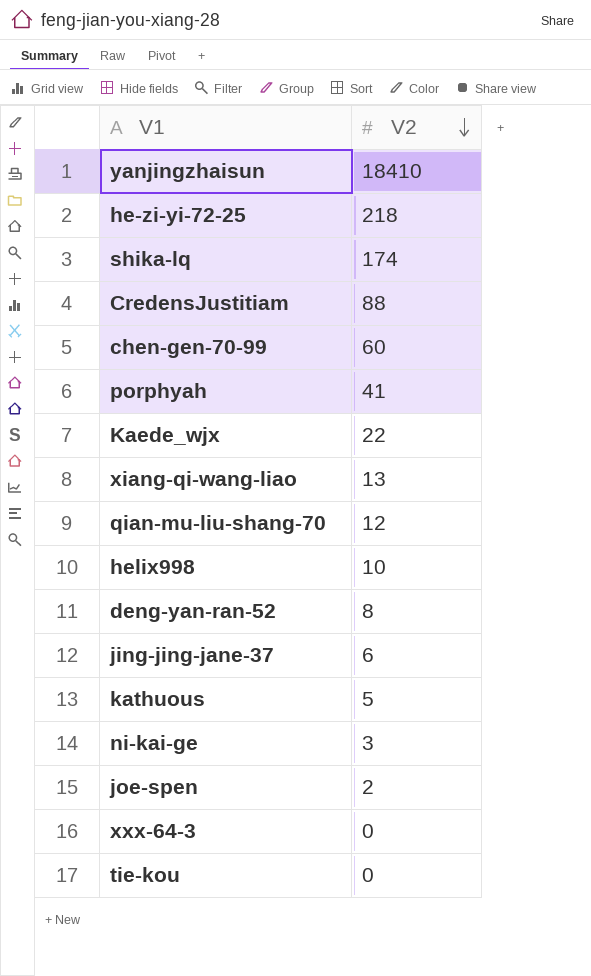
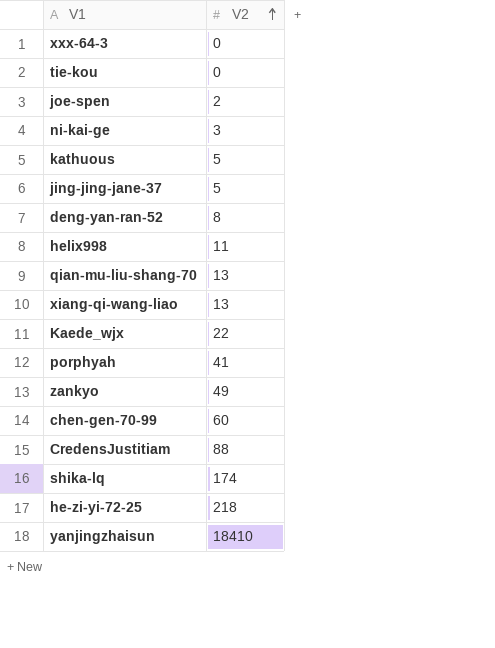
row order: V2 descending -> V2 ascending
jing-jing-jane-37 | V2: 6 -> 5
helix998 | V2: 10 -> 11
qian-mu-liu-shang-70 | V2: 12 -> 13
row zankyo: none -> 49

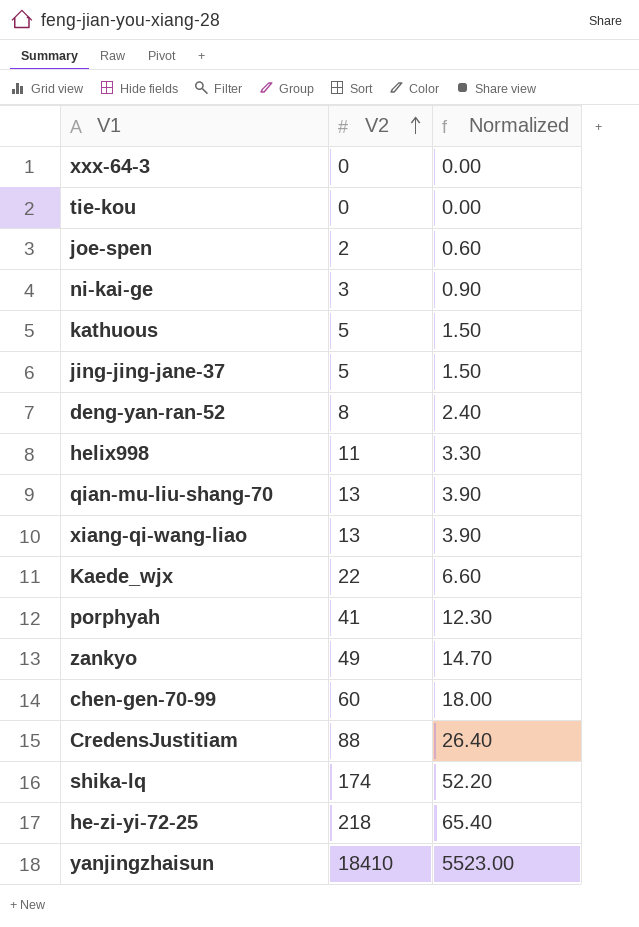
column Normalized | formula: none -> [V2] * 0.3

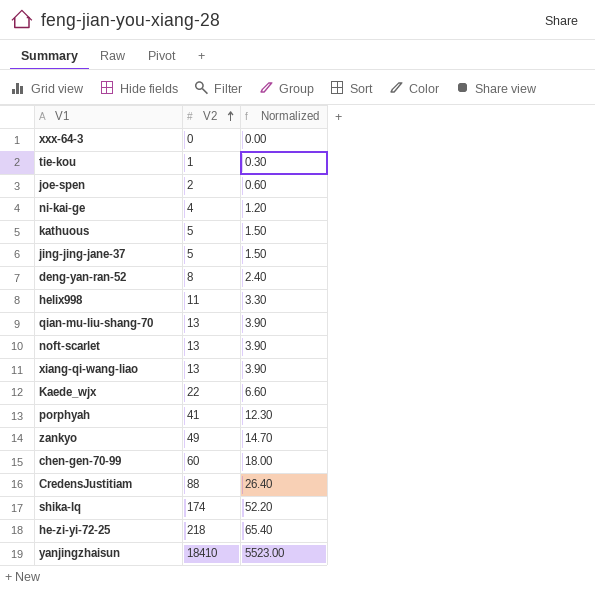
tie-kou | V2: 0 -> 1
tie-kou | Normalized: 0.00 -> 0.30
ni-kai-ge | V2: 3 -> 4
ni-kai-ge | Normalized: 0.90 -> 1.20
row noft-scarlet: none -> 13 | 3.90

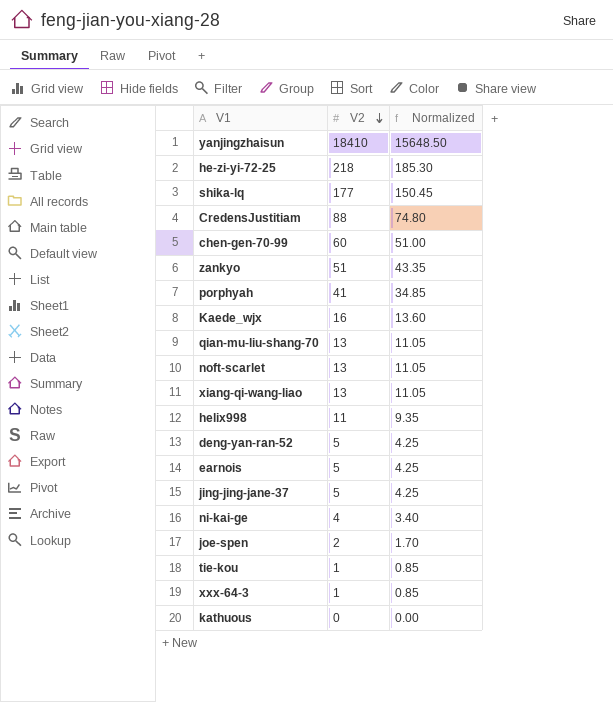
row order: V2 ascending -> V2 descending
column Normalized | formula: [V2] * 0.3 -> [V2] * 0.85
shika-lq | V2: 174 -> 177
zankyo | V2: 49 -> 51
Kaede_wjx | V2: 22 -> 16
deng-yan-ran-52 | V2: 8 -> 5
row earnois: none -> 5 | 4.25
xxx-64-3 | V2: 0 -> 1
kathuous | V2: 5 -> 0

